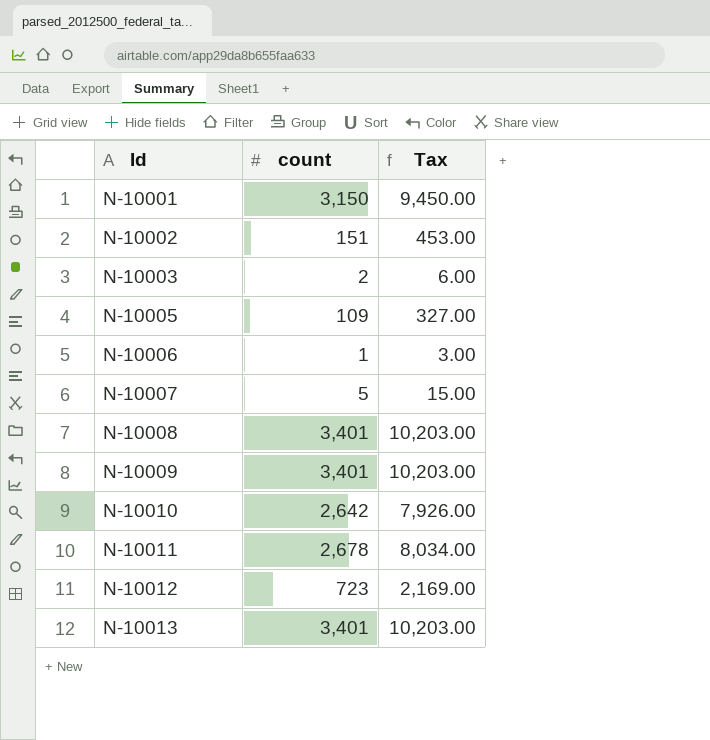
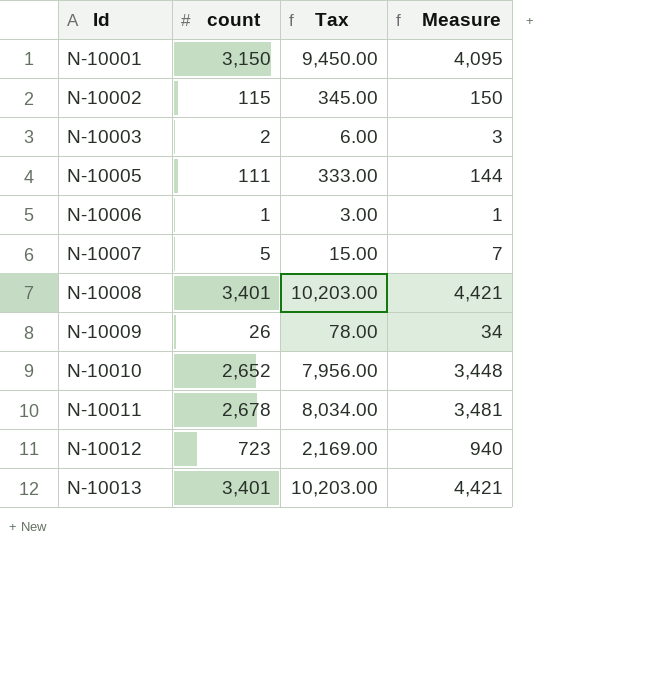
column Measure | formula: none -> [count] * 1.3
N-10002 | count: 151 -> 115
N-10002 | Tax: 453.00 -> 345.00
N-10005 | count: 109 -> 111
N-10005 | Tax: 327.00 -> 333.00
N-10009 | count: 3,401 -> 26
N-10009 | Tax: 10,203.00 -> 78.00
N-10010 | count: 2,642 -> 2,652
N-10010 | Tax: 7,926.00 -> 7,956.00

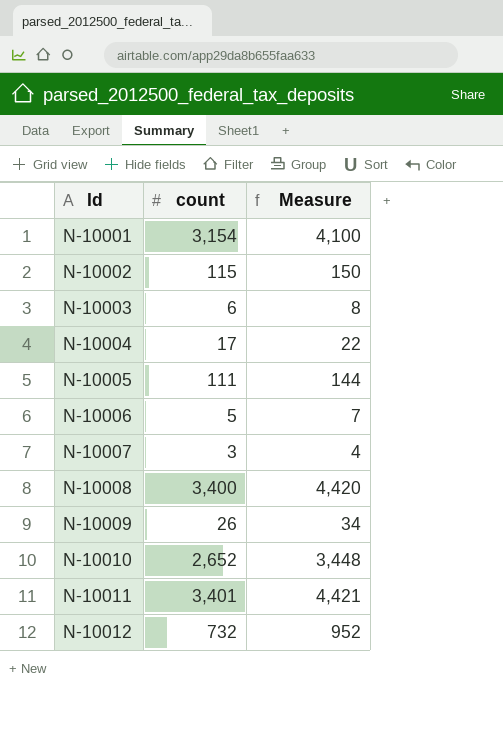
column Tax | formula: [count] * 3 -> none
row N-10013: 3,401 | 10,203.00 | 4,421 -> none
N-10001 | count: 3,150 -> 3,154
N-10001 | Measure: 4,095 -> 4,100
N-10003 | count: 2 -> 6
N-10003 | Measure: 3 -> 8
row N-10004: none -> 17 | 22
N-10006 | count: 1 -> 5
N-10006 | Measure: 1 -> 7
N-10007 | count: 5 -> 3
N-10007 | Measure: 7 -> 4
N-10008 | count: 3,401 -> 3,400
N-10008 | Measure: 4,421 -> 4,420
N-10011 | count: 2,678 -> 3,401
N-10011 | Measure: 3,481 -> 4,421
N-10012 | count: 723 -> 732
N-10012 | Measure: 940 -> 952

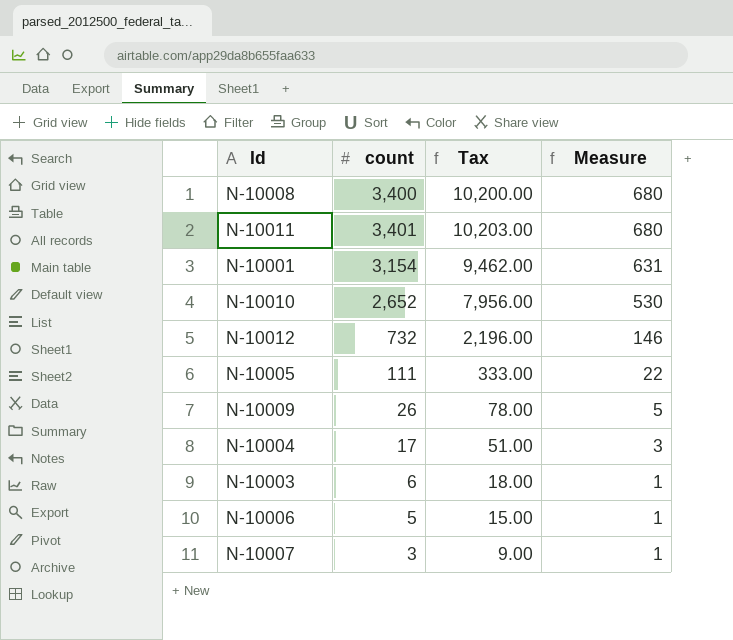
row order: Id ascending -> Measure descending
column Tax | formula: none -> [count] * 3
column Measure | formula: [count] * 1.3 -> [count] * 0.2
row N-10002: 115 | 150 -> none

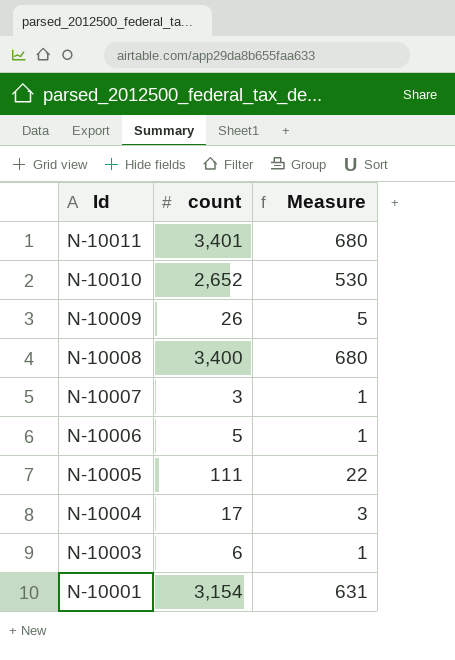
row order: Measure descending -> Id descending
column Tax | formula: [count] * 3 -> none
row N-10012: 732 | 2,196.00 | 146 -> none

